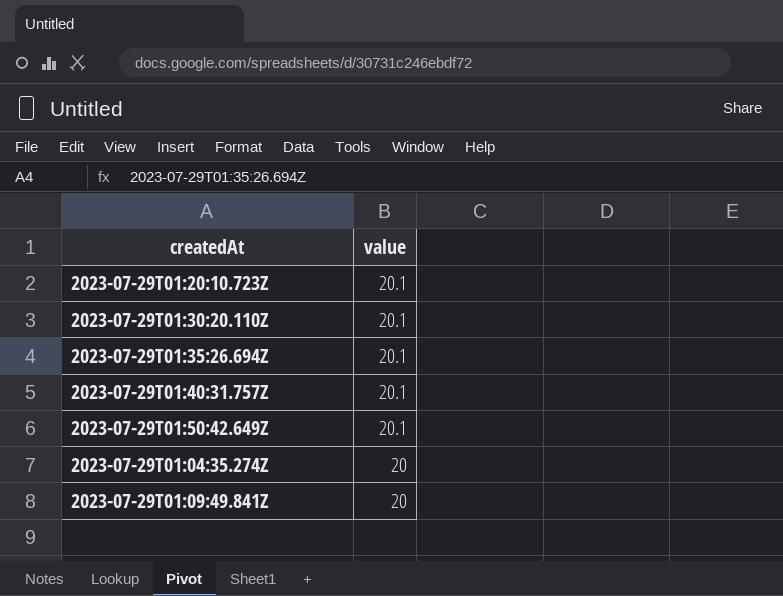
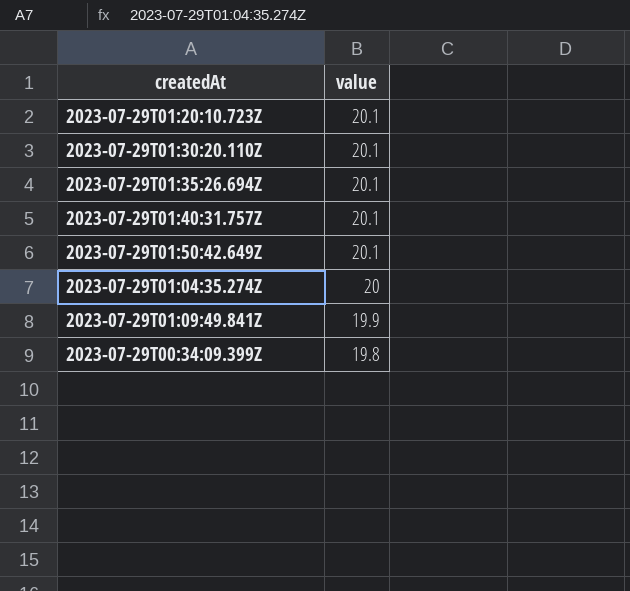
2023-07-29T01:09:49.841Z | value: 20 -> 19.9
row 2023-07-29T00:34:09.399Z: none -> 19.8

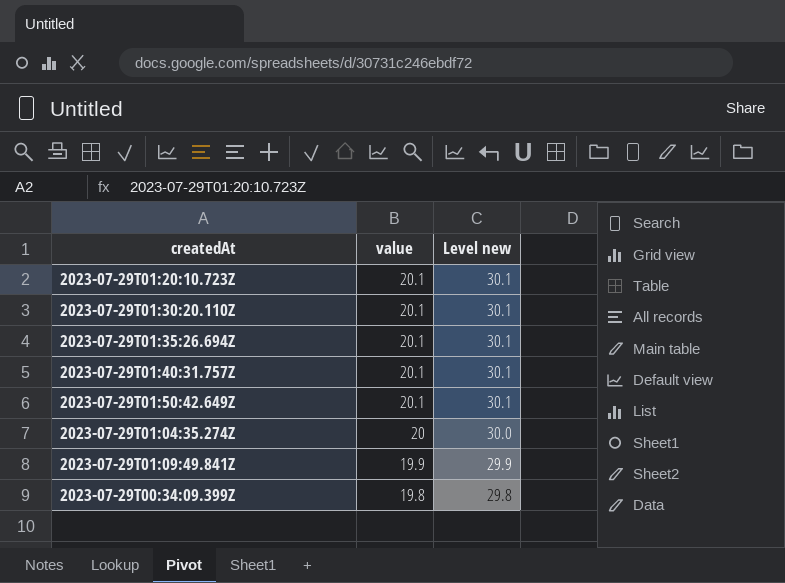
column Level new | formula: none -> [value] + 10

